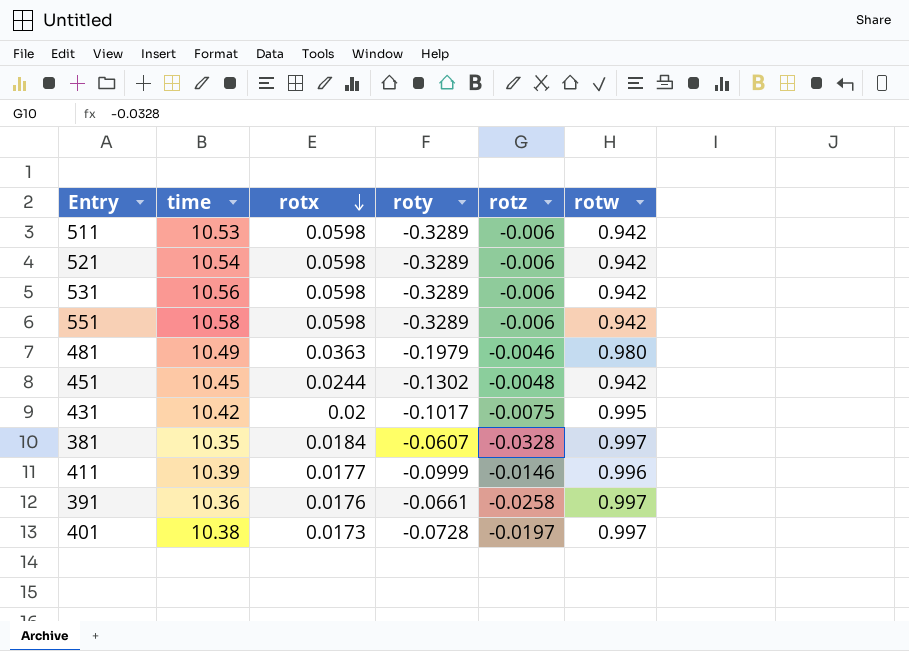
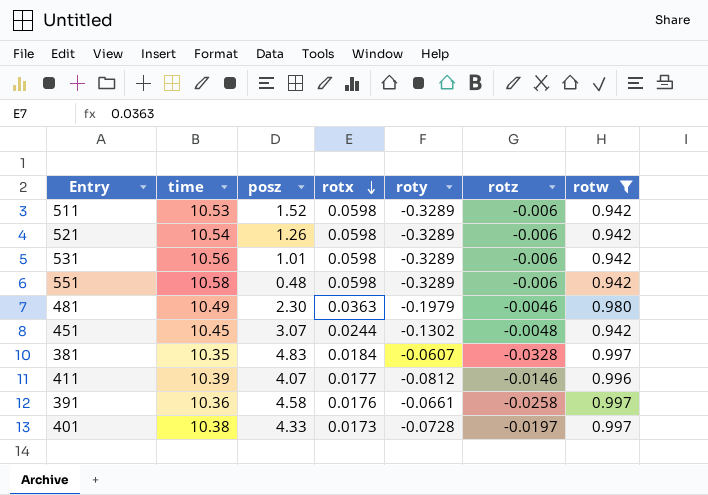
filter: none -> rotw != 0.995
column posz | position: none -> 3
411 | roty: -0.0999 -> -0.0812

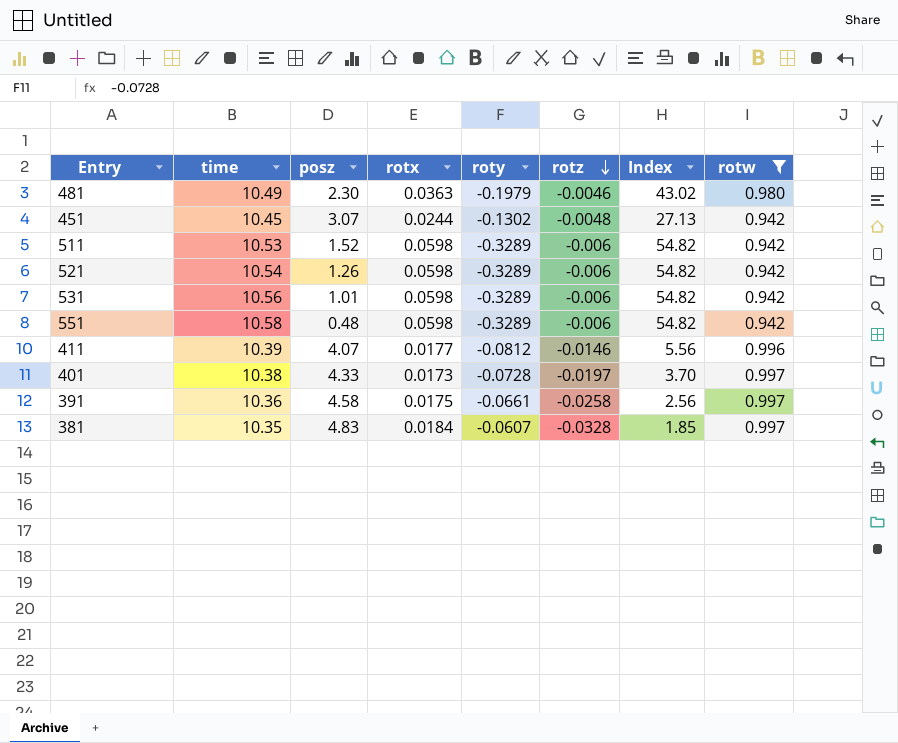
row order: rotx descending -> rotz descending
column Index | formula: none -> [roty] / [rotz]
391 | rotx: 0.0176 -> 0.0175

